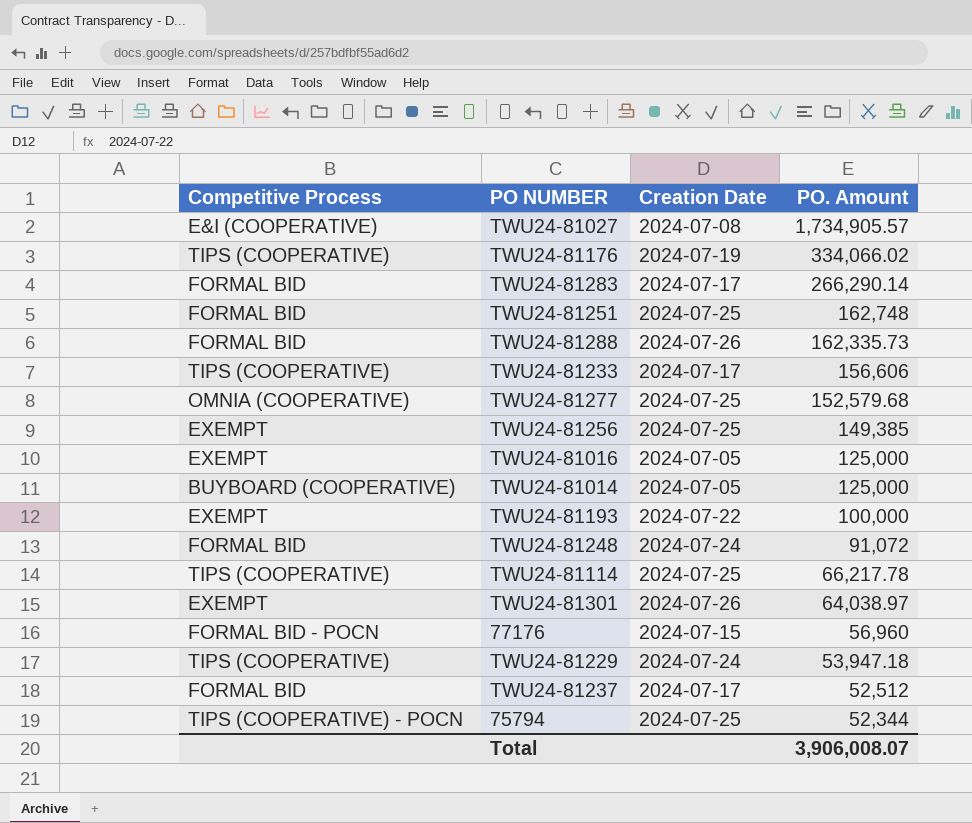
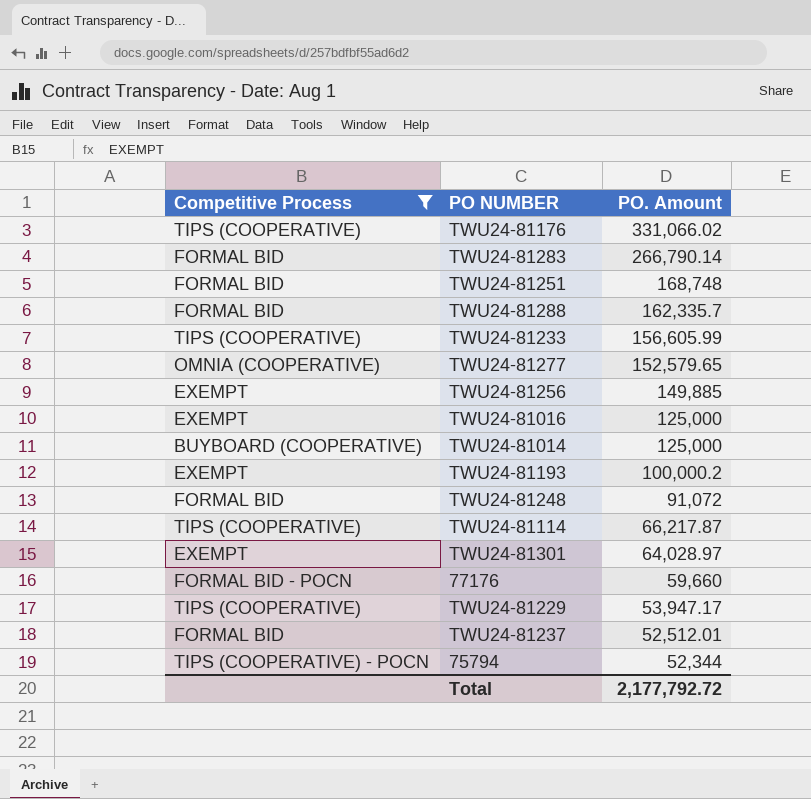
filter: none -> Competitive Process != E&I (COOPERATIVE)
column Creation Date | position: 3 -> none
TWU24-81176 | PO. Amount: 334,066.02 -> 331,066.02
TWU24-81283 | PO. Amount: 266,290.14 -> 266,790.14
TWU24-81251 | PO. Amount: 162,748 -> 168,748
TWU24-81288 | PO. Amount: 162,335.73 -> 162,335.7
TWU24-81233 | PO. Amount: 156,606 -> 156,605.99
TWU24-81277 | PO. Amount: 152,579.68 -> 152,579.65
TWU24-81256 | PO. Amount: 149,385 -> 149,885
TWU24-81193 | PO. Amount: 100,000 -> 100,000.2
TWU24-81114 | PO. Amount: 66,217.78 -> 66,217.87
TWU24-81301 | PO. Amount: 64,038.97 -> 64,028.97
77176 | PO. Amount: 56,960 -> 59,660
TWU24-81229 | PO. Amount: 53,947.18 -> 53,947.17
TWU24-81237 | PO. Amount: 52,512 -> 52,512.01
Total | PO. Amount: 3,906,008.07 -> 2,177,792.72

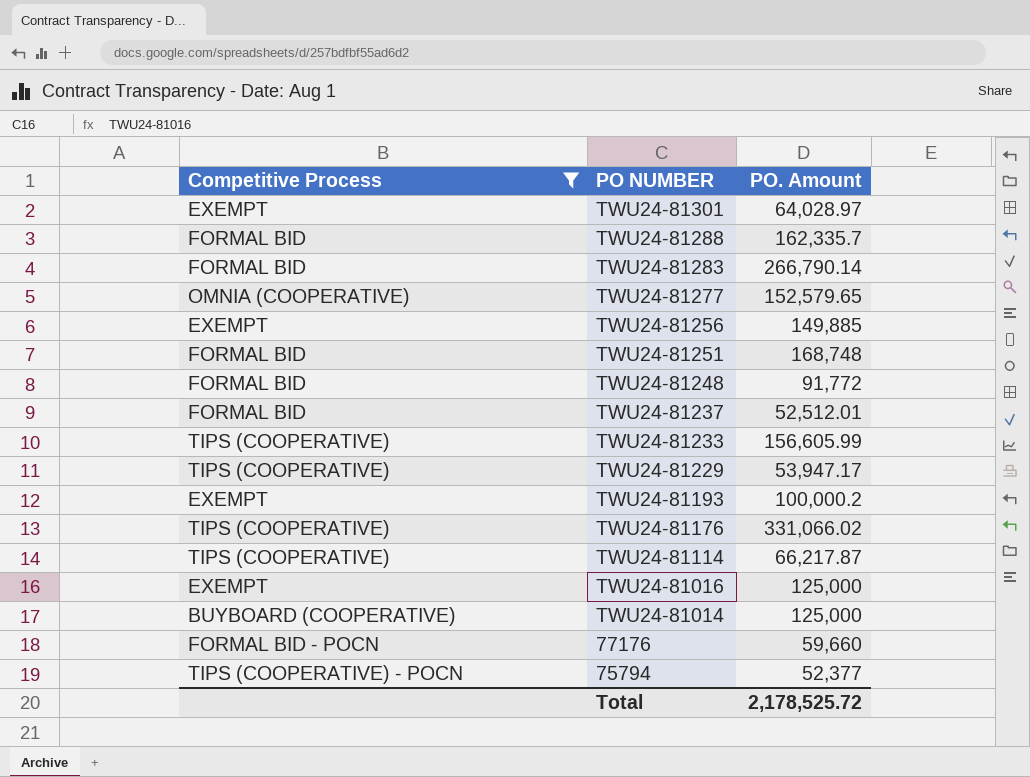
row order: PO. Amount descending -> PO NUMBER descending
TWU24-81248 | PO. Amount: 91,072 -> 91,772
75794 | PO. Amount: 52,344 -> 52,377
Total | PO. Amount: 2,177,792.72 -> 2,178,525.72

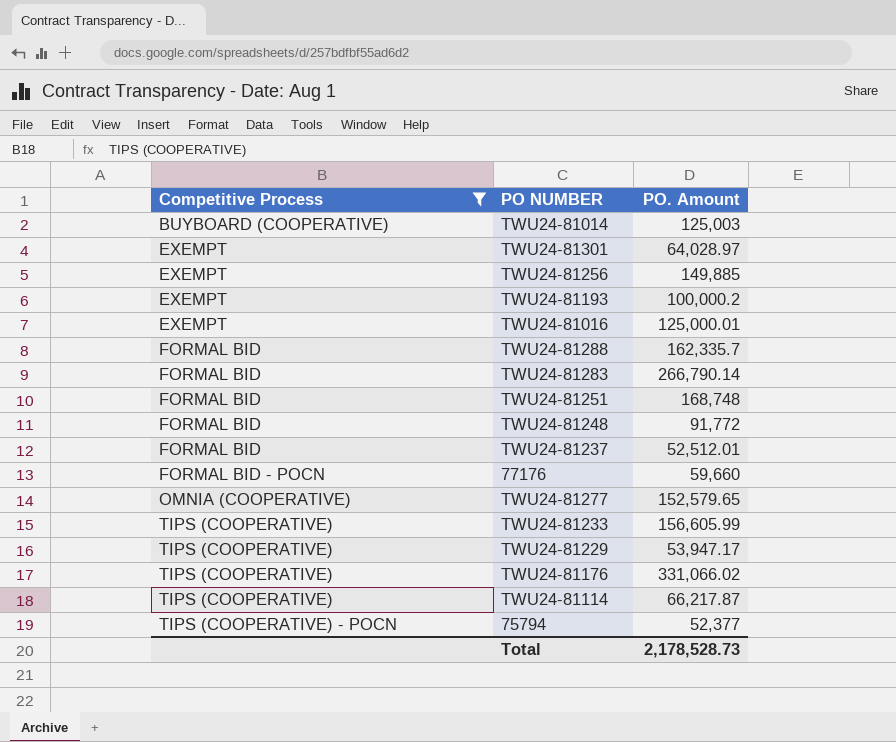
row order: PO NUMBER descending -> Competitive Process ascending
TWU24-81014 | PO. Amount: 125,000 -> 125,003
TWU24-81016 | PO. Amount: 125,000 -> 125,000.01
Total | PO. Amount: 2,178,525.72 -> 2,178,528.73

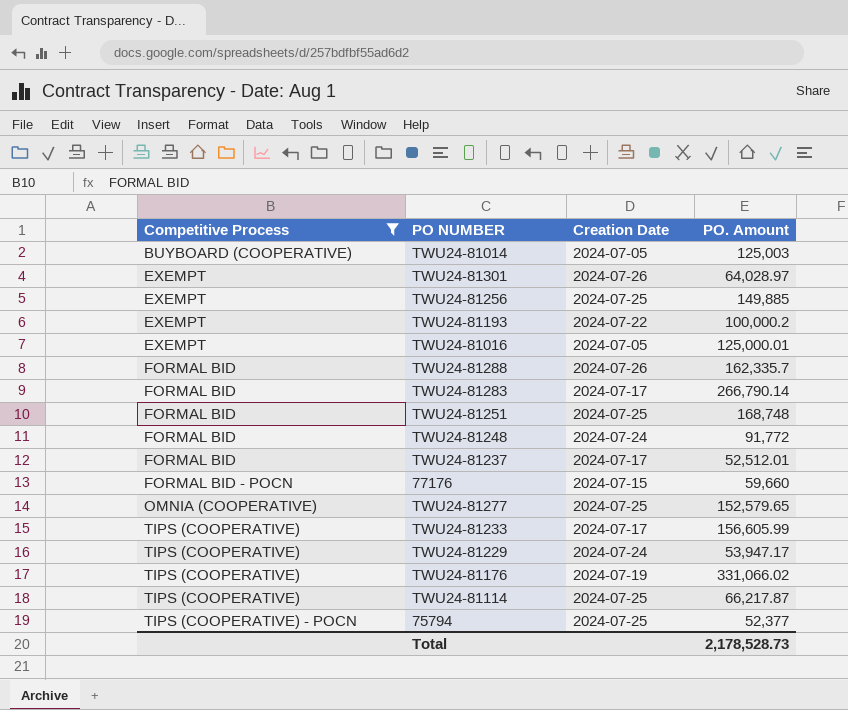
column Creation Date | position: none -> 3

